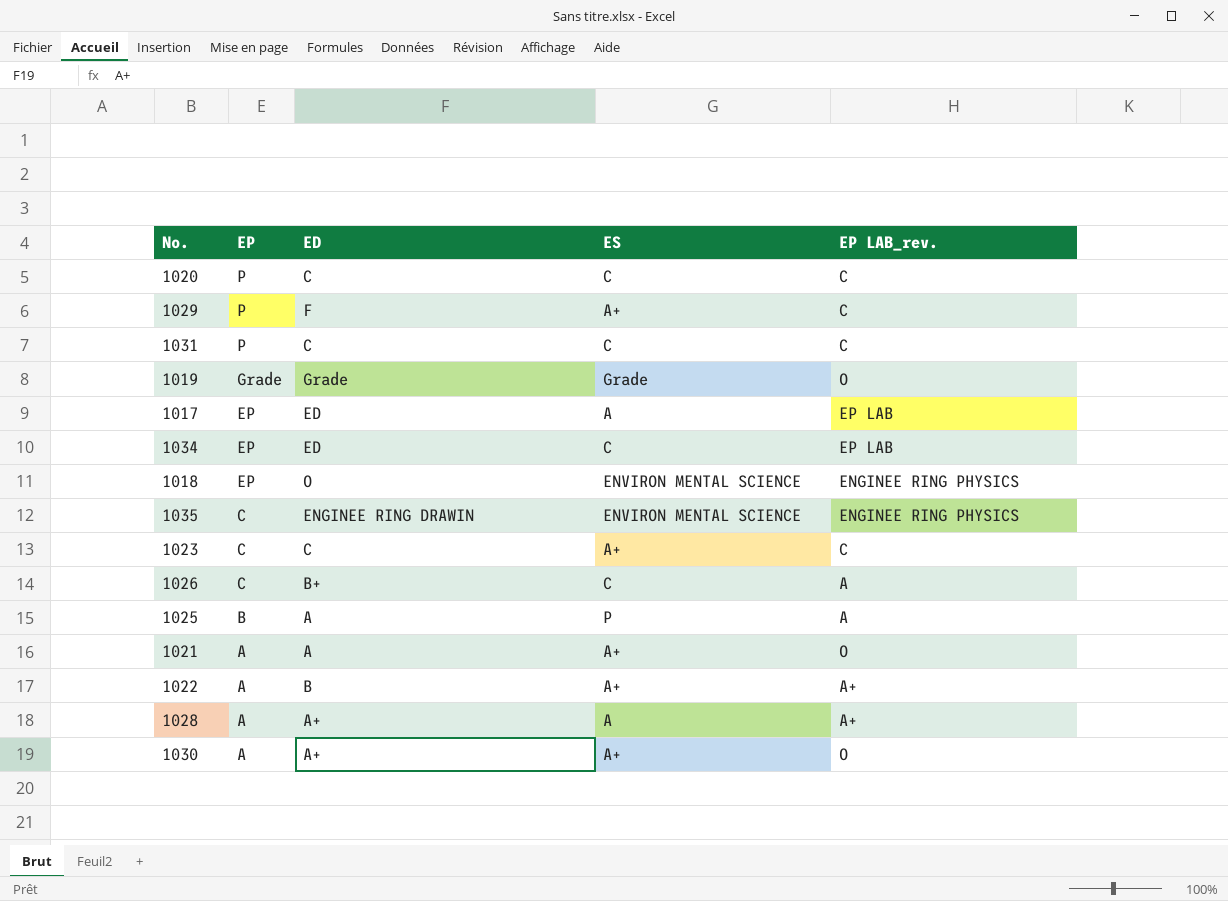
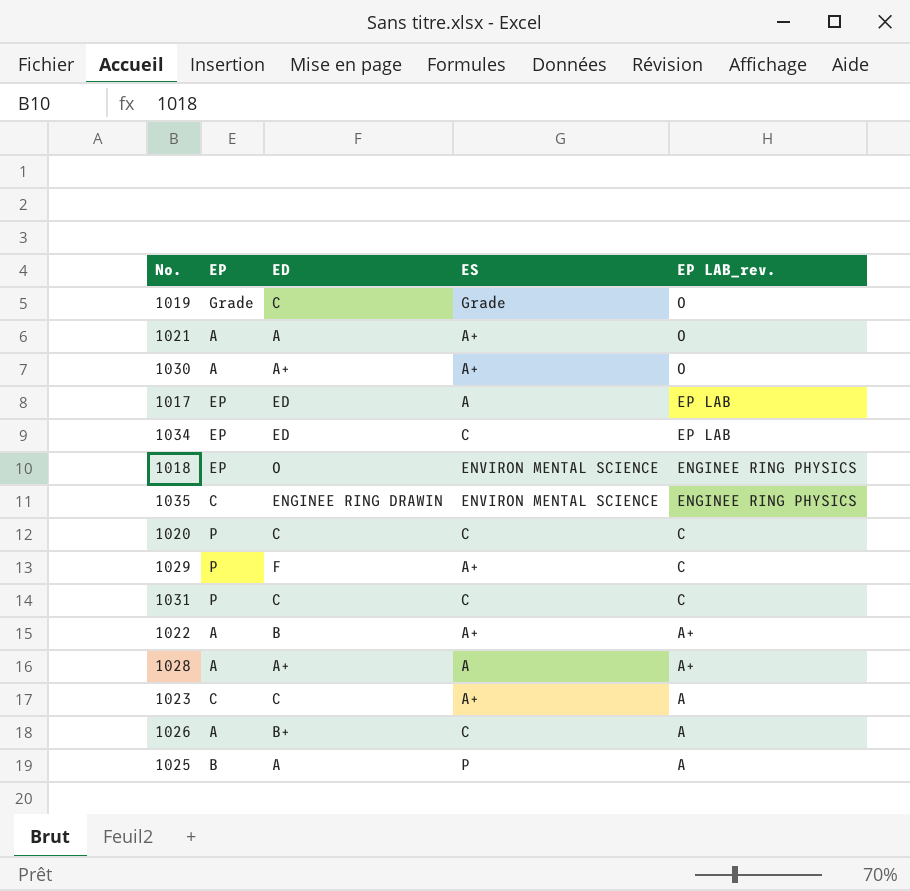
row order: EP descending -> EP LAB_rev. descending
1019 | ED: Grade -> C
1023 | EP LAB_rev.: C -> A
1026 | EP: C -> A

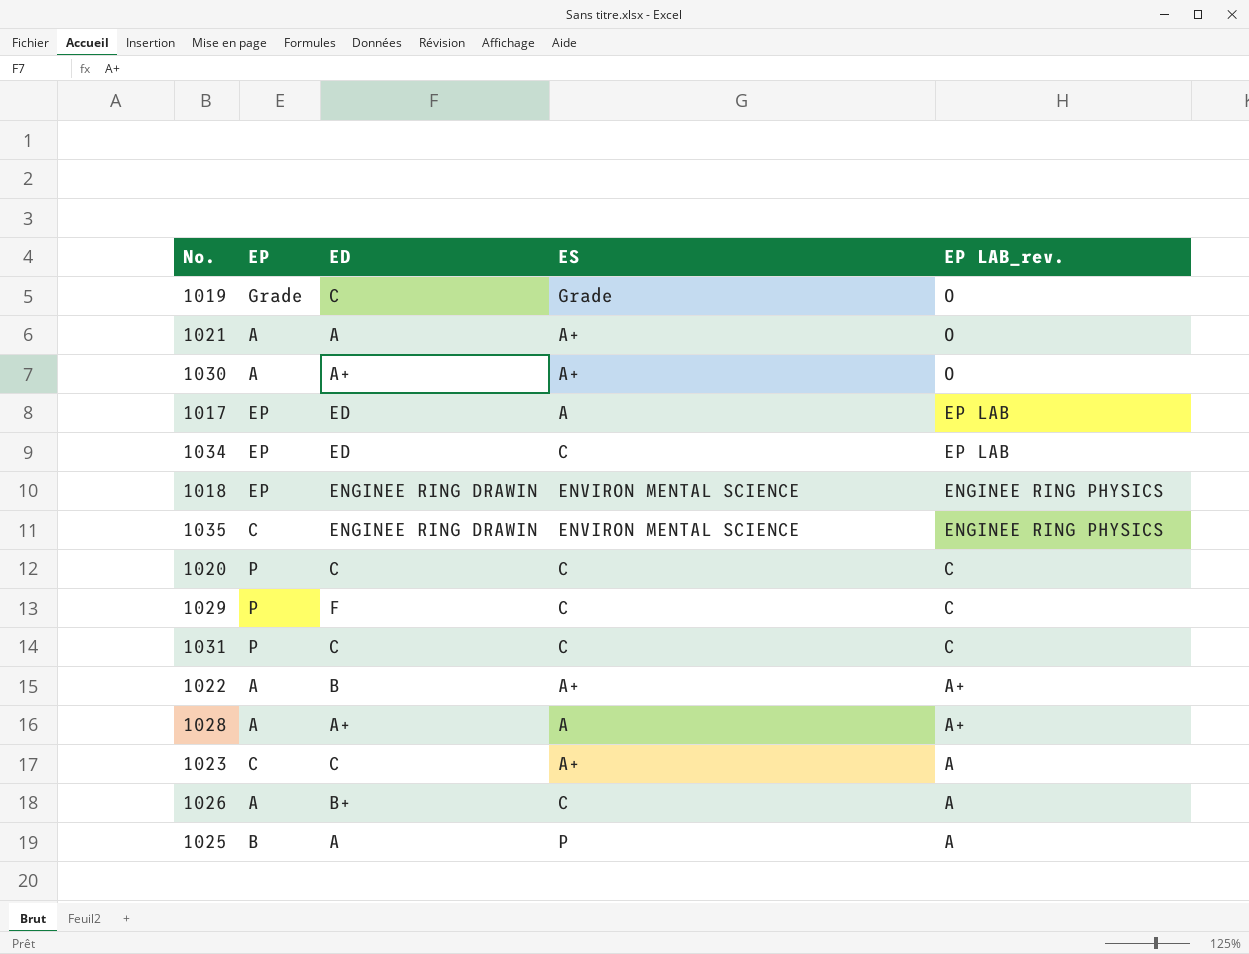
1018 | ED: O -> ENGINEE RING DRAWIN
1029 | ES: A+ -> C

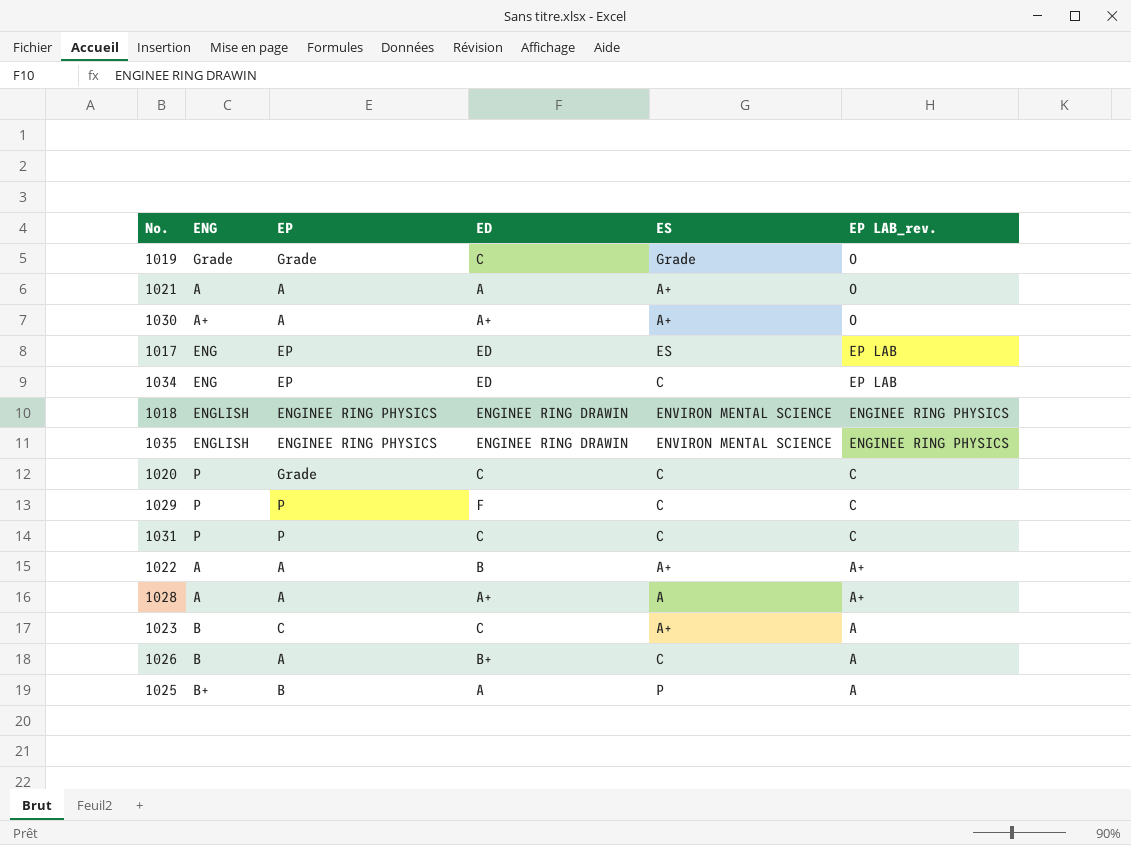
column ENG | position: none -> 2
1017 | ES: A -> ES
1018 | EP: EP -> ENGINEE RING PHYSICS
1035 | EP: C -> ENGINEE RING PHYSICS
1020 | EP: P -> Grade

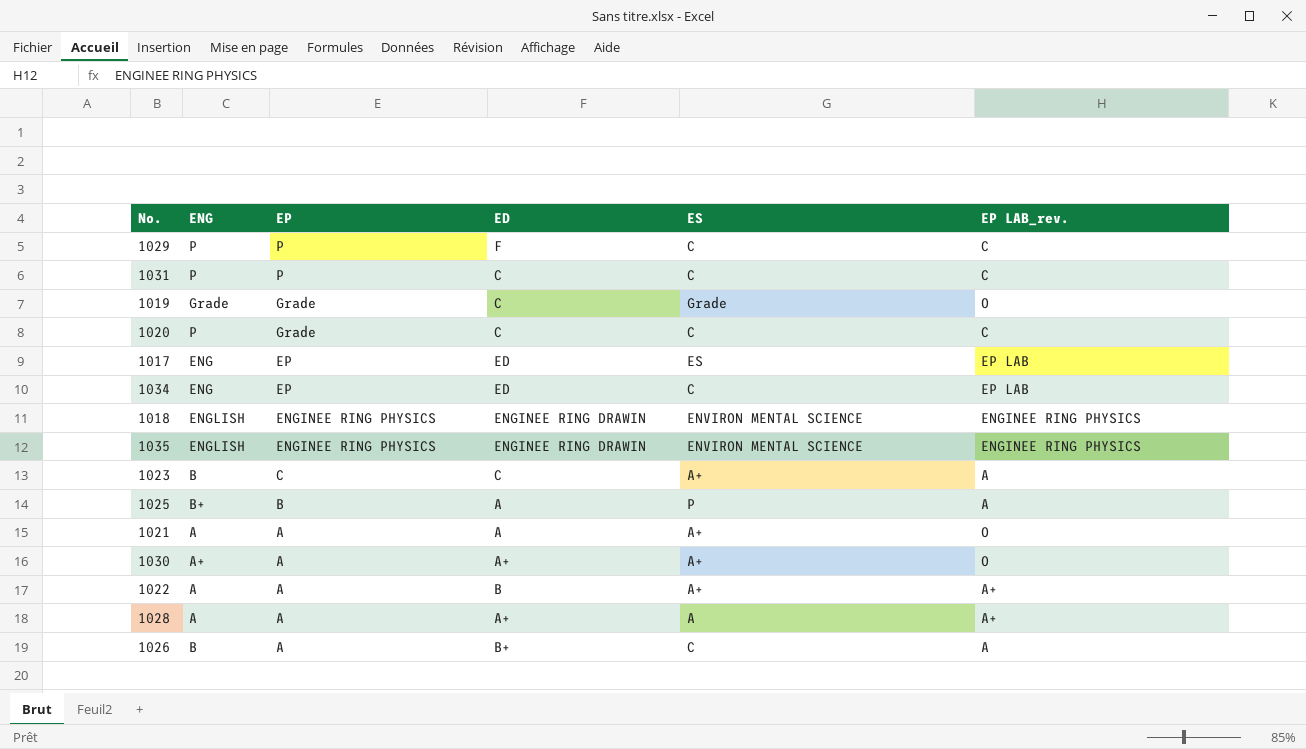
row order: EP LAB_rev. descending -> EP descending

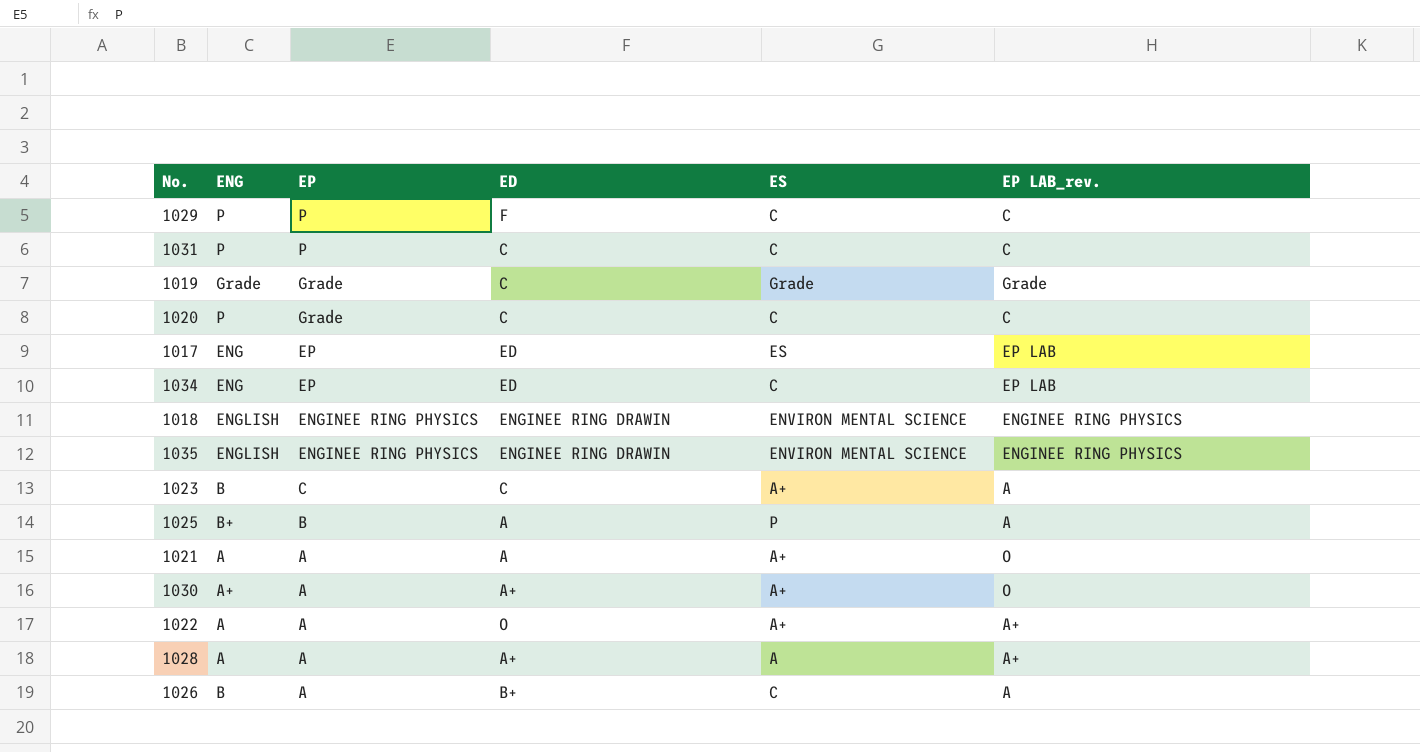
1019 | EP LAB_rev.: O -> Grade
1022 | ED: B -> O

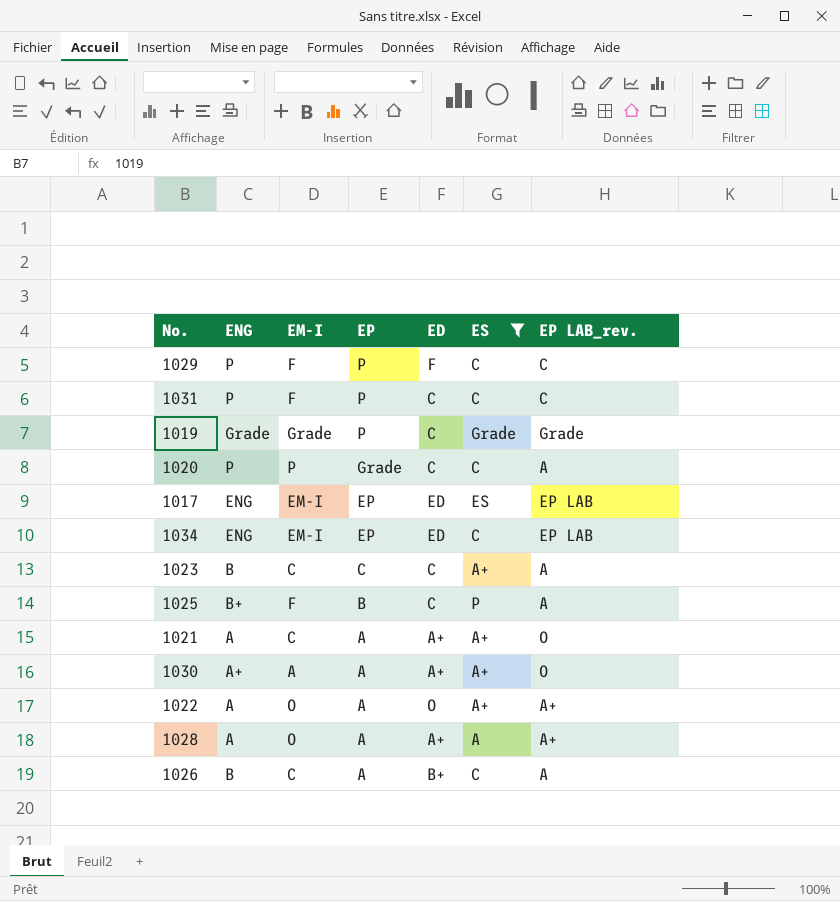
filter: none -> ES != ENVIRON MENTAL SCIENCE
column EM-I | position: none -> 3
1019 | EP: Grade -> P
1020 | EP LAB_rev.: C -> A
1025 | ED: A -> C
1021 | ED: A -> A+

